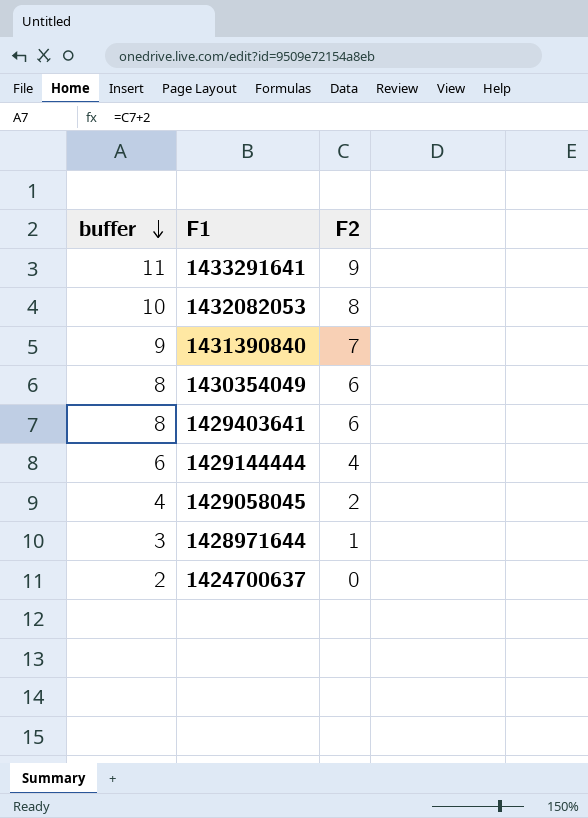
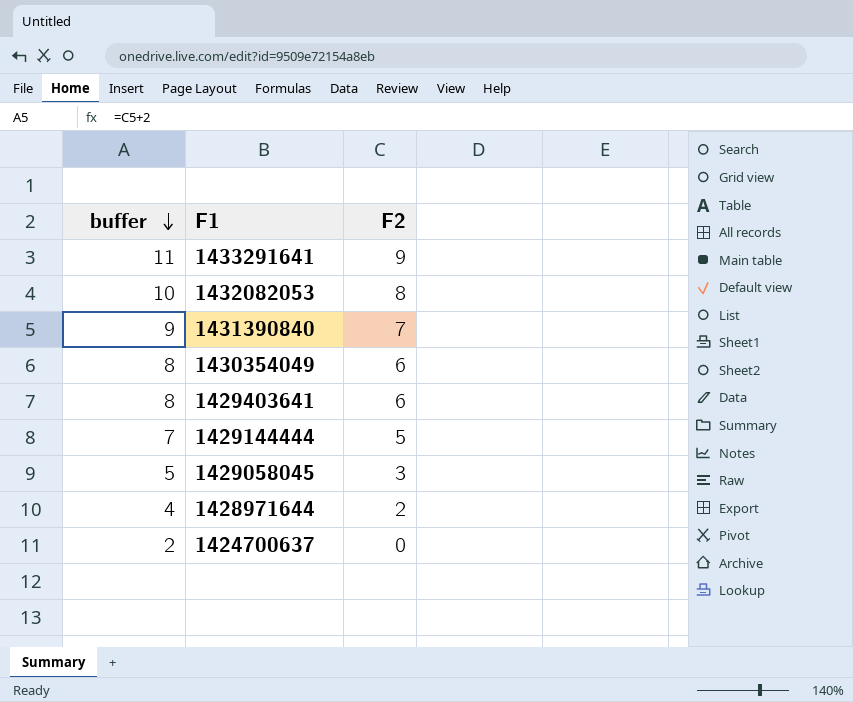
1429144444 | buffer: 6 -> 7
1429144444 | F2: 4 -> 5
1429058045 | buffer: 4 -> 5
1429058045 | F2: 2 -> 3
1428971644 | buffer: 3 -> 4
1428971644 | F2: 1 -> 2

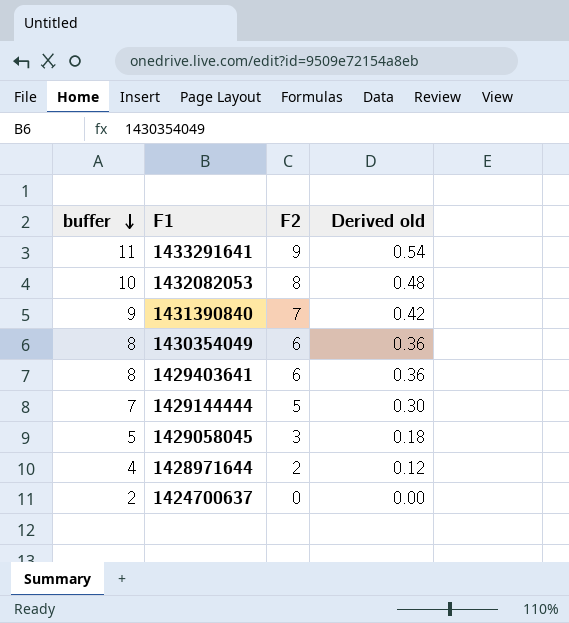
column Derived old | formula: none -> [F2] * 0.06

